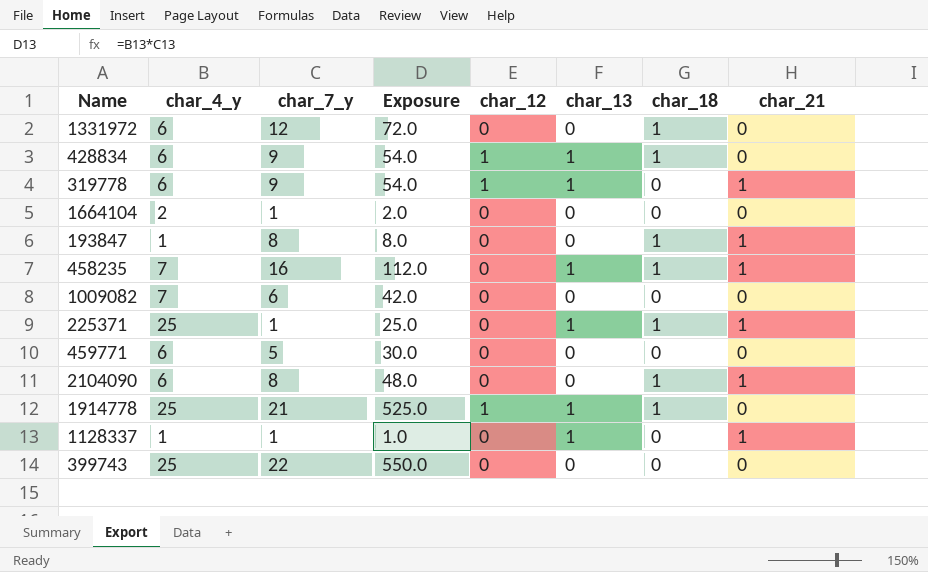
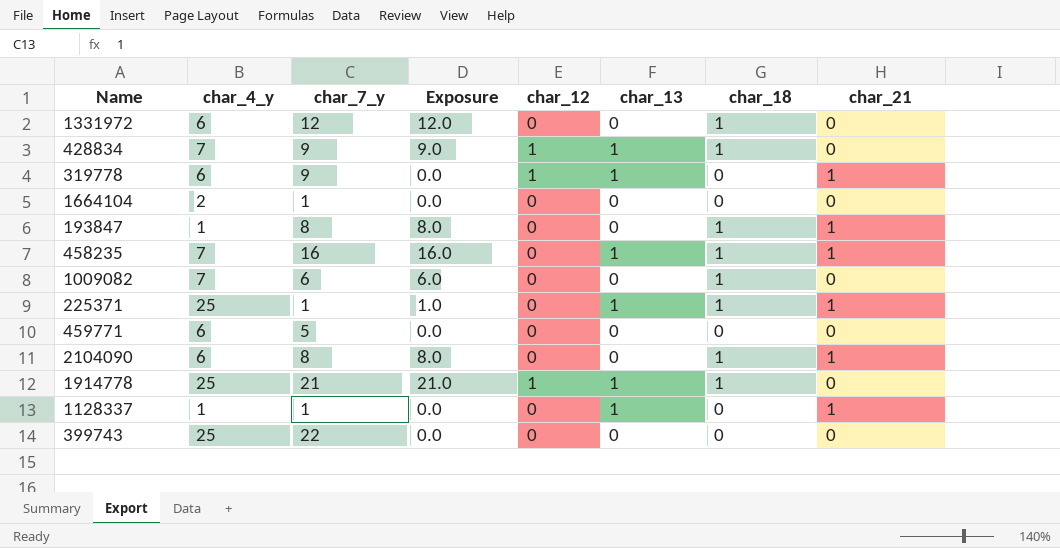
column Exposure | formula: [char_4_y] * [char_7_y] -> [char_7_y] * [char_18]
428834 | char_4_y: 6 -> 7
1009082 | char_18: 0 -> 1

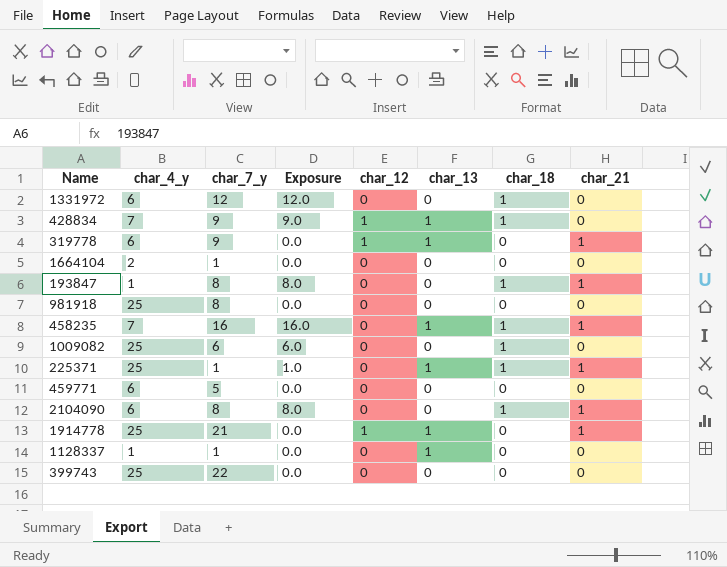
row 981918: none -> 25 | 8 | 0.0 | 0 | 0 | 0 | 0
1009082 | char_4_y: 7 -> 25
1914778 | Exposure: 21.0 -> 0.0
1914778 | char_18: 1 -> 0
1914778 | char_21: 0 -> 1
1128337 | char_21: 1 -> 0

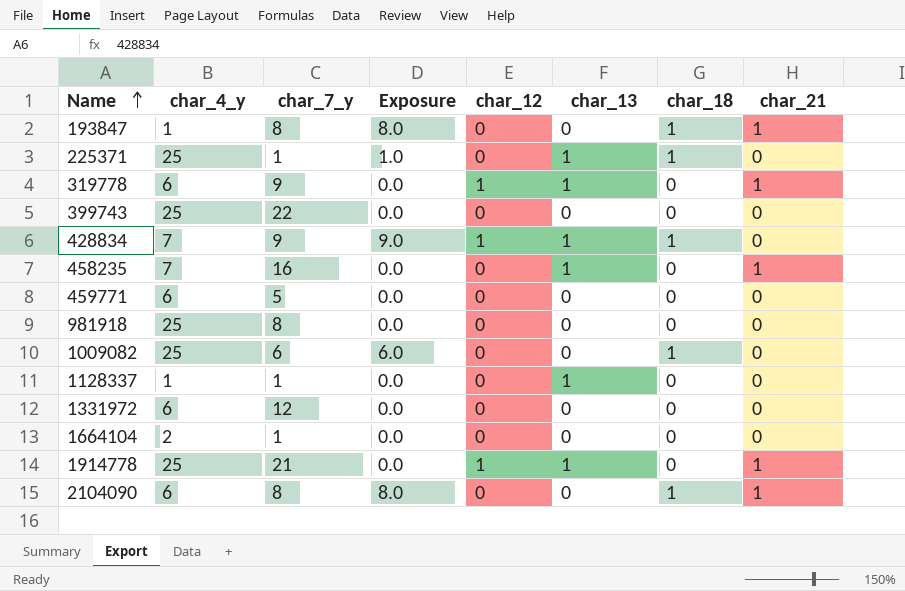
row order: none -> Name ascending
225371 | char_21: 1 -> 0
458235 | Exposure: 16.0 -> 0.0
458235 | char_18: 1 -> 0
1331972 | Exposure: 12.0 -> 0.0
1331972 | char_18: 1 -> 0

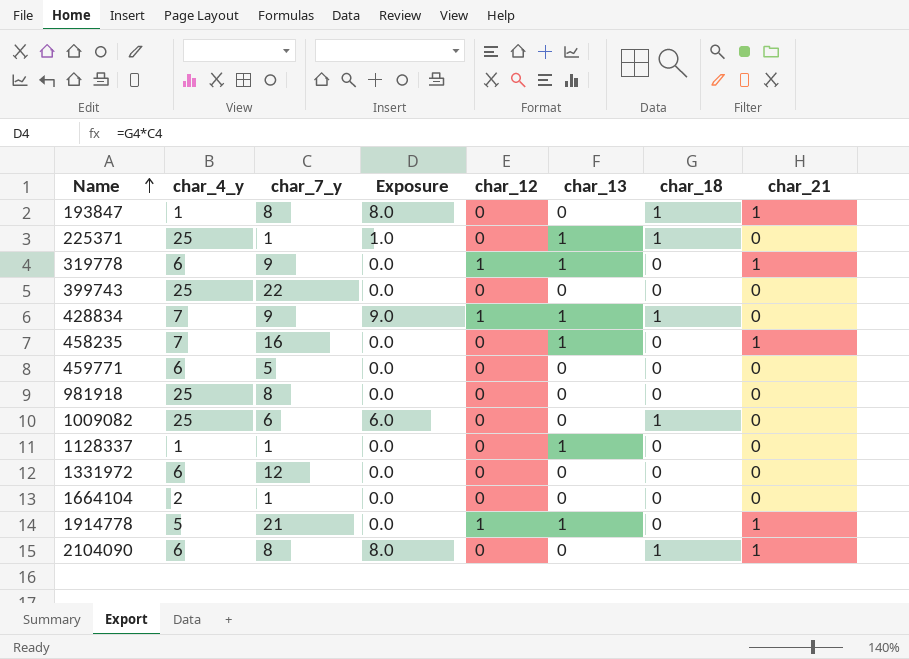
1914778 | char_4_y: 25 -> 5

